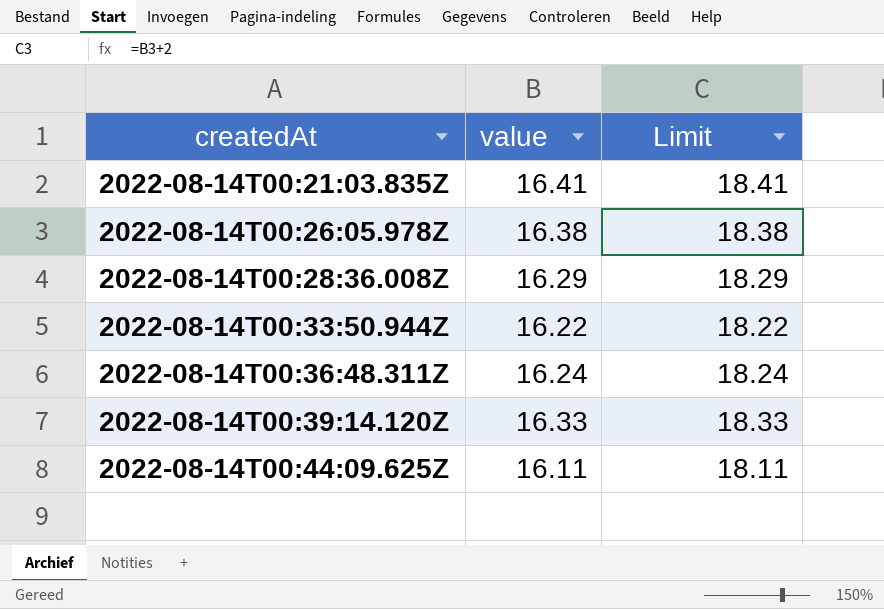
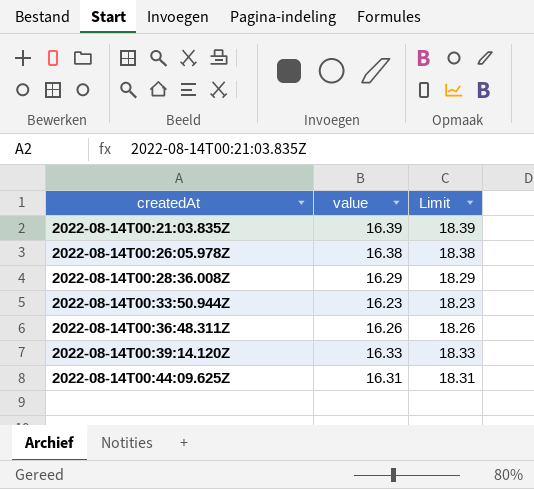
2022-08-14T00:21:03.835Z | value: 16.41 -> 16.39
2022-08-14T00:21:03.835Z | Limit: 18.41 -> 18.39
2022-08-14T00:33:50.944Z | value: 16.22 -> 16.23
2022-08-14T00:33:50.944Z | Limit: 18.22 -> 18.23
2022-08-14T00:36:48.311Z | value: 16.24 -> 16.26
2022-08-14T00:36:48.311Z | Limit: 18.24 -> 18.26
2022-08-14T00:44:09.625Z | value: 16.11 -> 16.31
2022-08-14T00:44:09.625Z | Limit: 18.11 -> 18.31

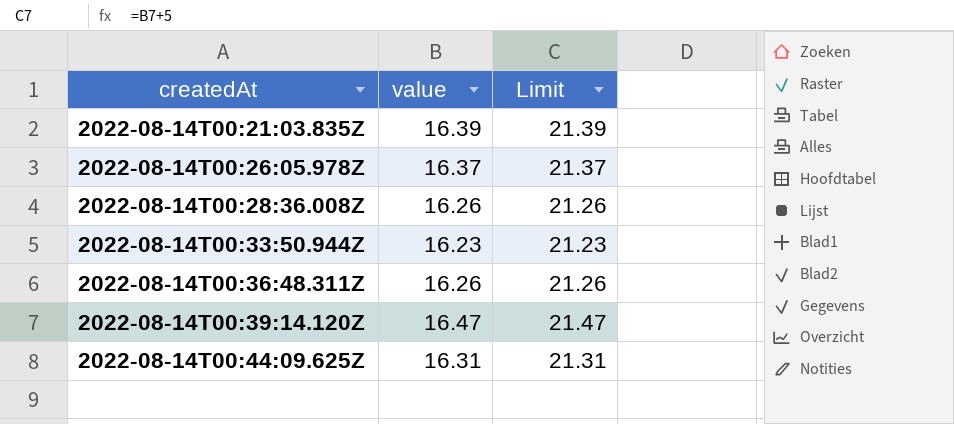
column Limit | formula: [value] + 2 -> [value] + 5
2022-08-14T00:26:05.978Z | value: 16.38 -> 16.37
2022-08-14T00:28:36.008Z | value: 16.29 -> 16.26
2022-08-14T00:39:14.120Z | value: 16.33 -> 16.47

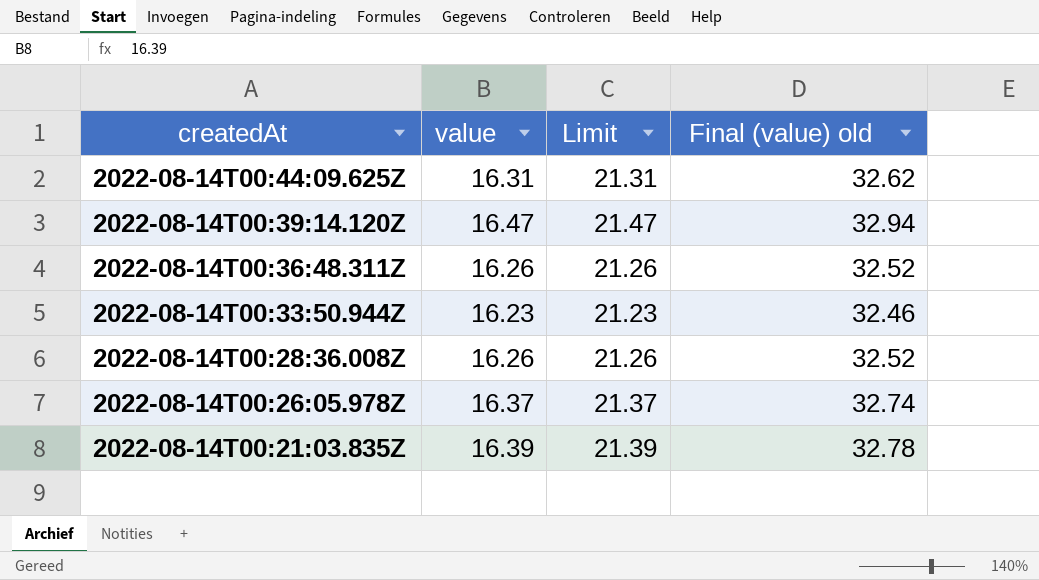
row order: createdAt ascending -> createdAt descending
column Final (value) old | formula: none -> [value] * 2

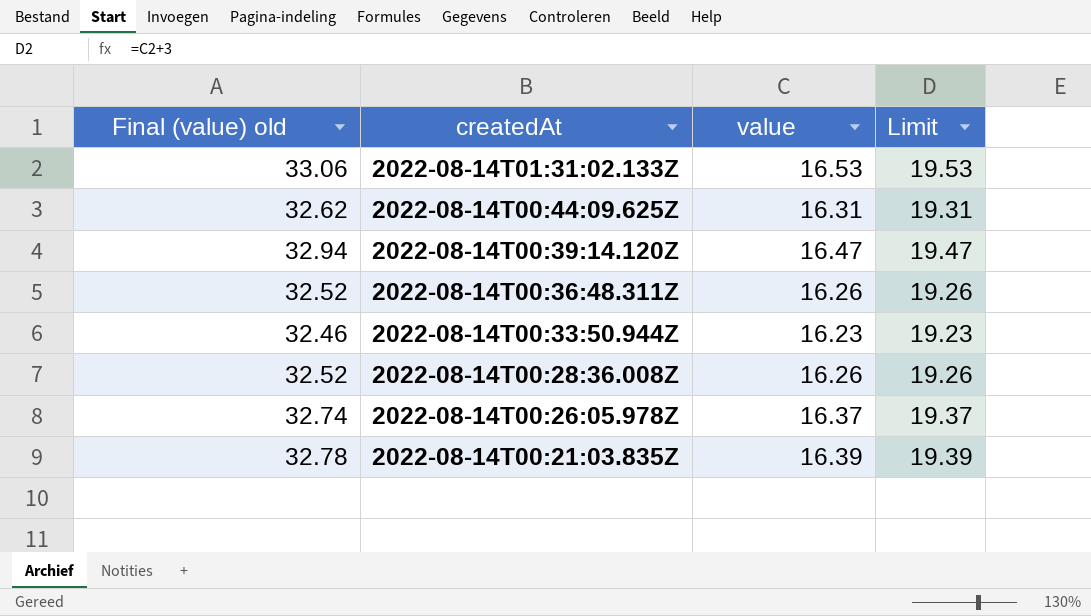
column Final (value) old | position: 4 -> 1
column Limit | formula: [value] + 5 -> [value] + 3
row 2022-08-14T01:31:02.133Z: none -> 33.06 | 16.53 | 19.53

